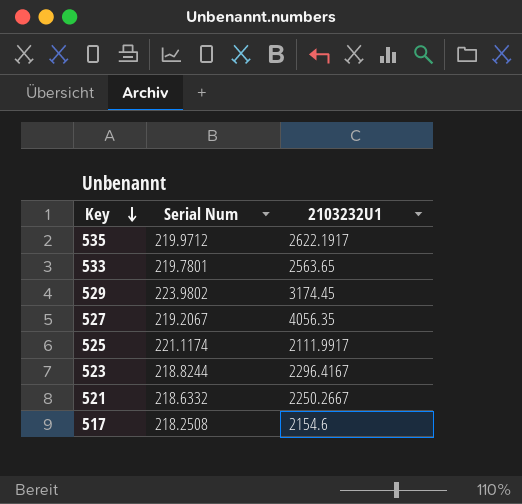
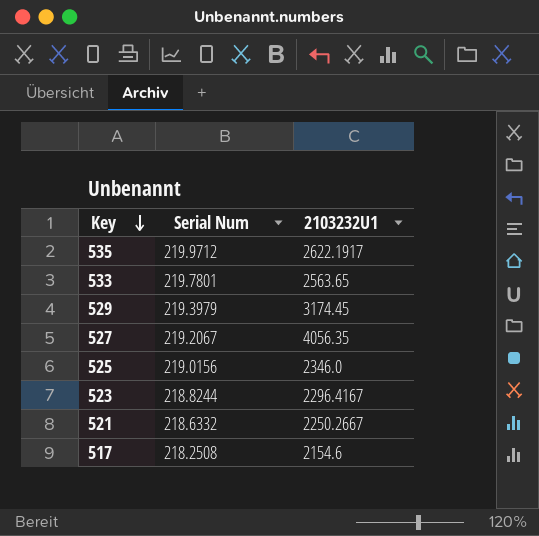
529 | Serial Num: 223.9802 -> 219.3979
525 | Serial Num: 221.1174 -> 219.0156
525 | 2103232U1: 2111.9917 -> 2346.0

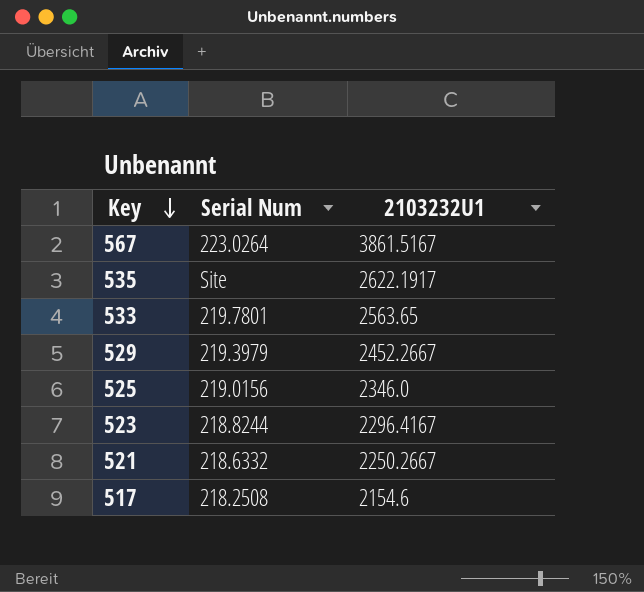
row 527: 219.2067 | 4056.35 -> none
row 567: none -> 223.0264 | 3861.5167
535 | Serial Num: 219.9712 -> Site
529 | 2103232U1: 3174.45 -> 2452.2667

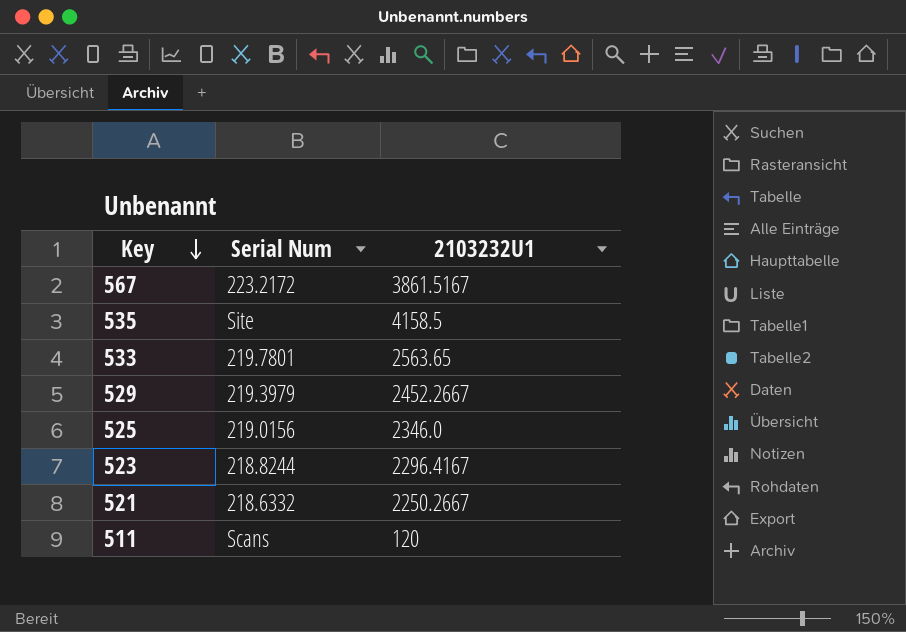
row 517: 218.2508 | 2154.6 -> none
567 | Serial Num: 223.0264 -> 223.2172
535 | 2103232U1: 2622.1917 -> 4158.5
row 511: none -> Scans | 120

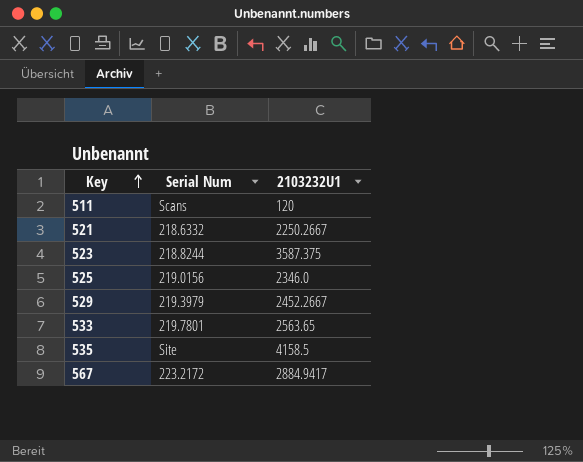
row order: Key descending -> Key ascending
523 | 2103232U1: 2296.4167 -> 3587.375
567 | 2103232U1: 3861.5167 -> 2884.9417

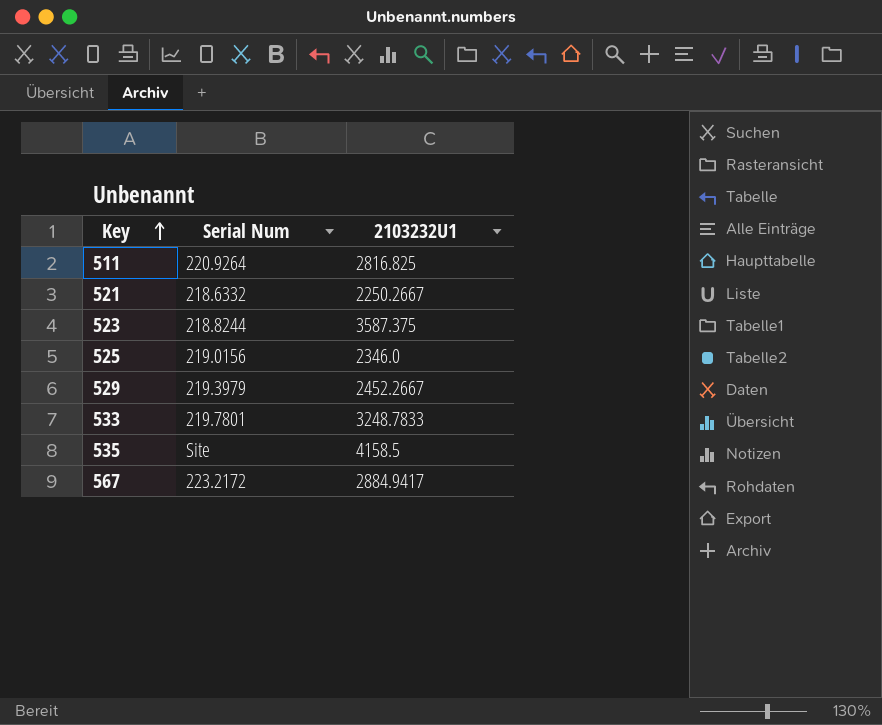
511 | Serial Num: Scans -> 220.9264
511 | 2103232U1: 120 -> 2816.825
533 | 2103232U1: 2563.65 -> 3248.7833

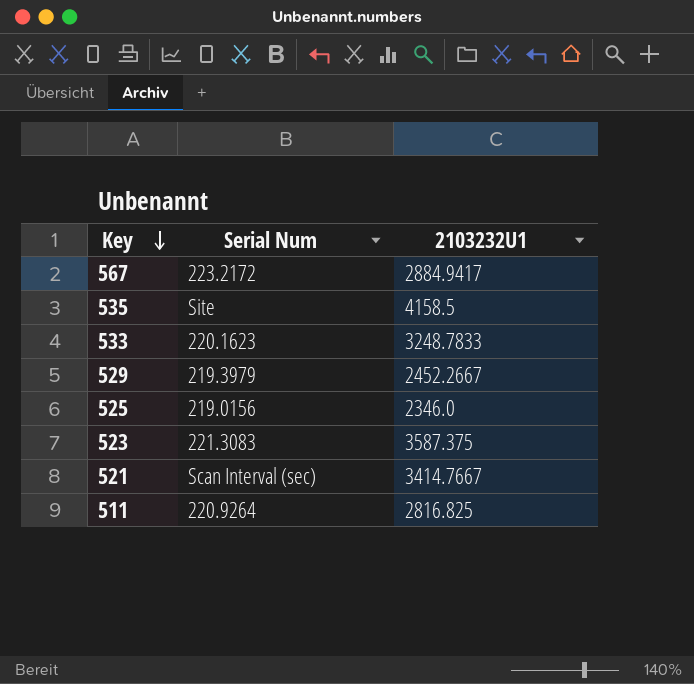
row order: Key ascending -> Key descending
533 | Serial Num: 219.7801 -> 220.1623
523 | Serial Num: 218.8244 -> 221.3083
521 | Serial Num: 218.6332 -> Scan Interval (sec)
521 | 2103232U1: 2250.2667 -> 3414.7667

